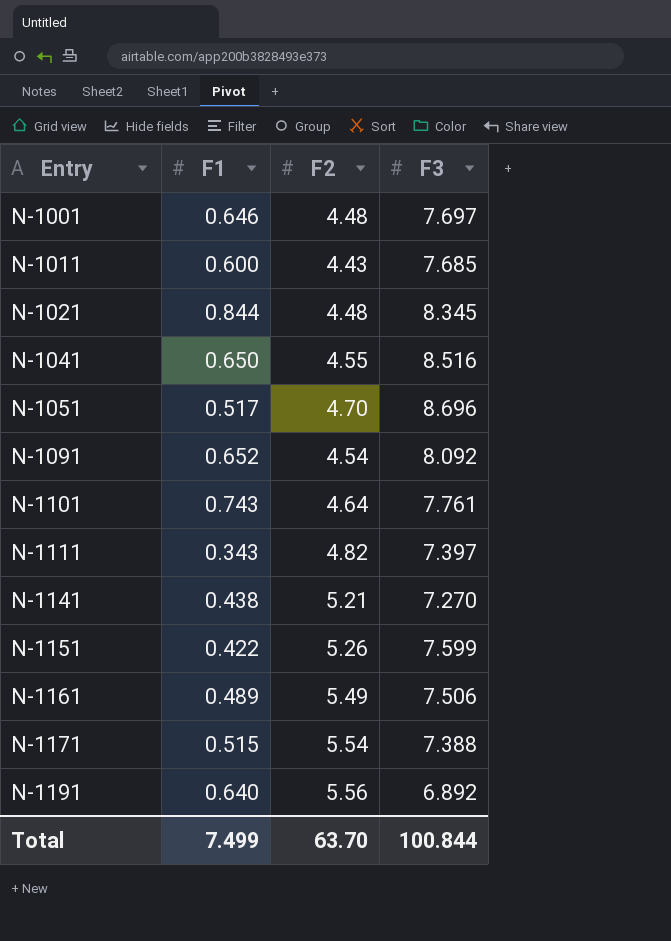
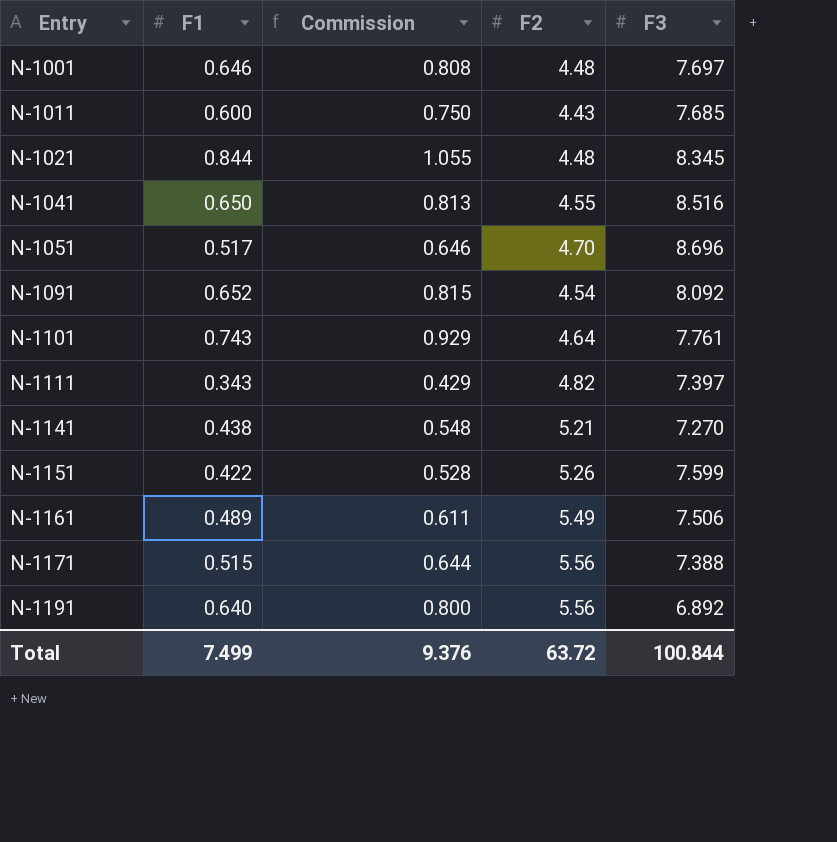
column Commission | formula: none -> [F1] * 1.25
N-1171 | F2: 5.54 -> 5.56
Total | F2: 63.70 -> 63.72

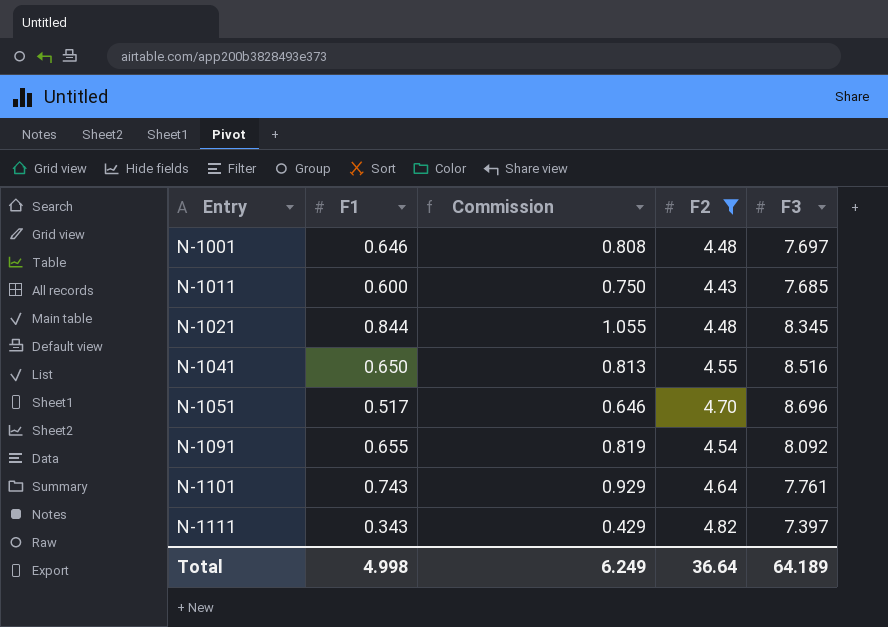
filter: none -> F2 <= 4.82
N-1091 | F1: 0.652 -> 0.655
N-1091 | Commission: 0.815 -> 0.819
Total | F1: 7.499 -> 4.998
Total | Commission: 9.376 -> 6.249
Total | F2: 63.72 -> 36.64
Total | F3: 100.844 -> 64.189

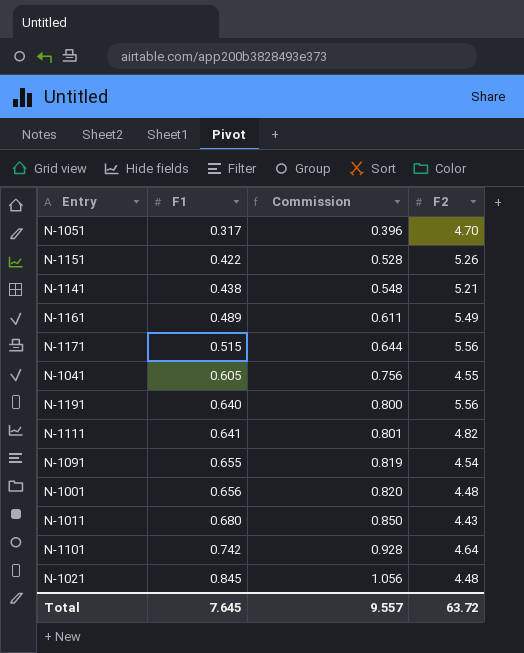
filter: F2 <= 4.82 -> none
row order: Entry ascending -> F1 ascending
column F3 | position: 5 -> none
N-1051 | F1: 0.517 -> 0.317
N-1051 | Commission: 0.646 -> 0.396
N-1041 | F1: 0.650 -> 0.605
N-1041 | Commission: 0.813 -> 0.756
N-1111 | F1: 0.343 -> 0.641
N-1111 | Commission: 0.429 -> 0.801
N-1001 | F1: 0.646 -> 0.656
N-1001 | Commission: 0.808 -> 0.820
N-1011 | F1: 0.600 -> 0.680
N-1011 | Commission: 0.750 -> 0.850
N-1101 | F1: 0.743 -> 0.742
N-1101 | Commission: 0.929 -> 0.928
N-1021 | F1: 0.844 -> 0.845
N-1021 | Commission: 1.055 -> 1.056
Total | F1: 4.998 -> 7.645
Total | Commission: 6.249 -> 9.557
Total | F2: 36.64 -> 63.72

